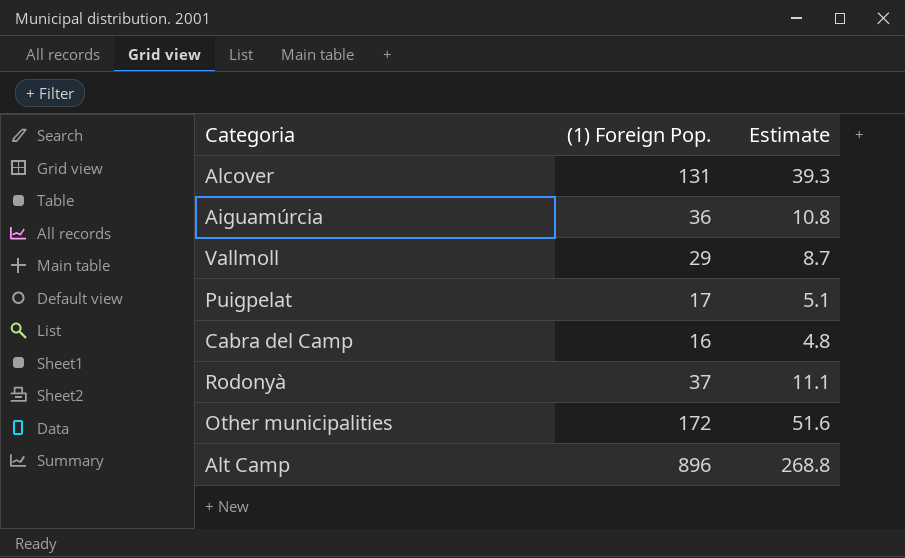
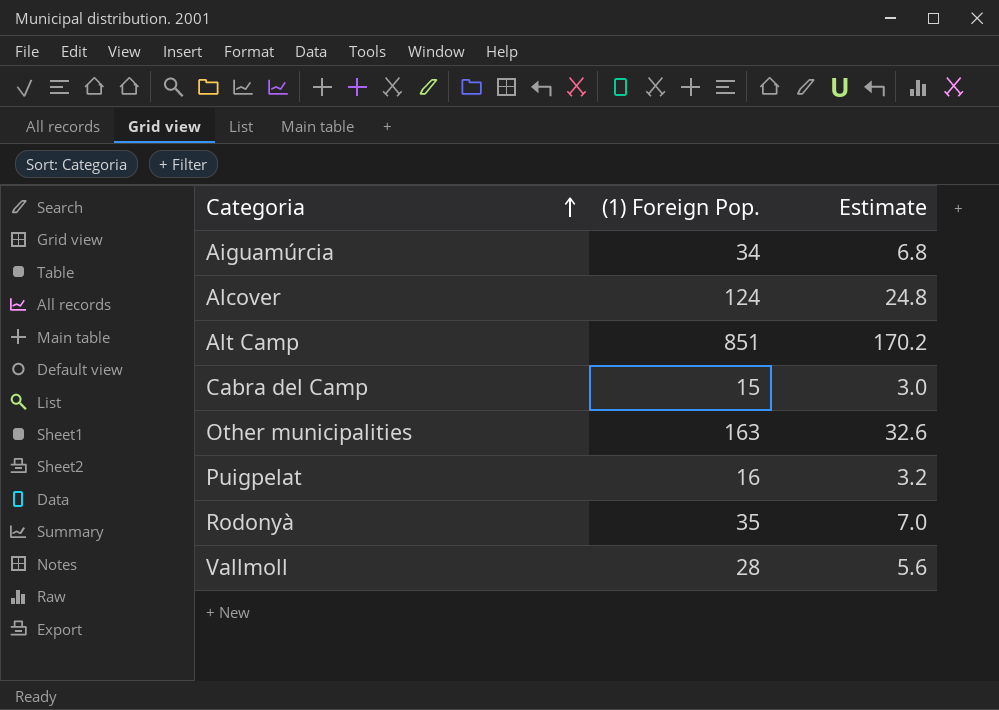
row order: none -> Categoria ascending
column Estimate | formula: [(1) Foreign Pop.] * 0.3 -> [(1) Foreign Pop.] * 0.2
Aiguamúrcia | (1) Foreign Pop.: 36 -> 34
Alcover | (1) Foreign Pop.: 131 -> 124
Alt Camp | (1) Foreign Pop.: 896 -> 851
Cabra del Camp | (1) Foreign Pop.: 16 -> 15
Other municipalities | (1) Foreign Pop.: 172 -> 163
Puigpelat | (1) Foreign Pop.: 17 -> 16
Rodonyà | (1) Foreign Pop.: 37 -> 35
Vallmoll | (1) Foreign Pop.: 29 -> 28

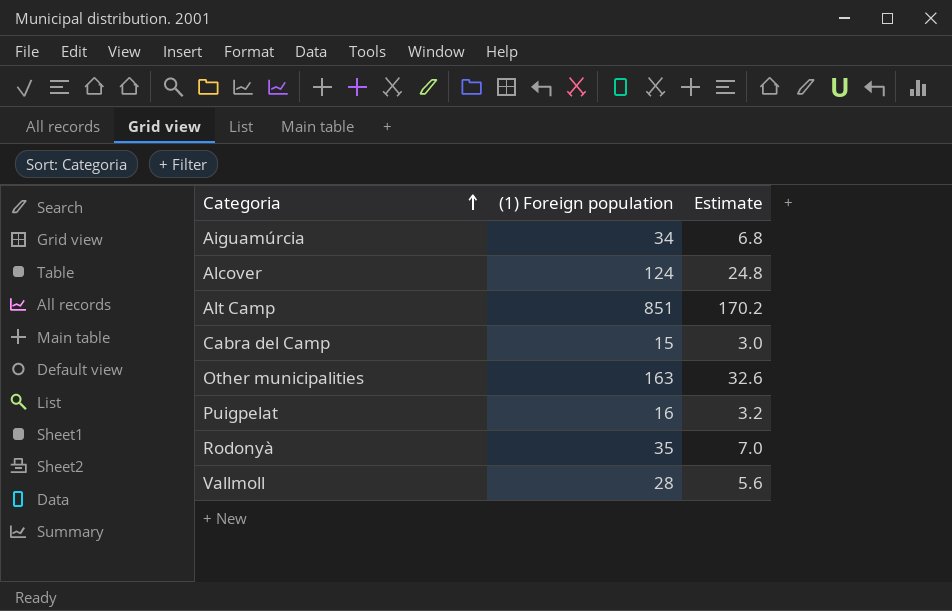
column name: (1) Foreign Pop. -> (1) Foreign population

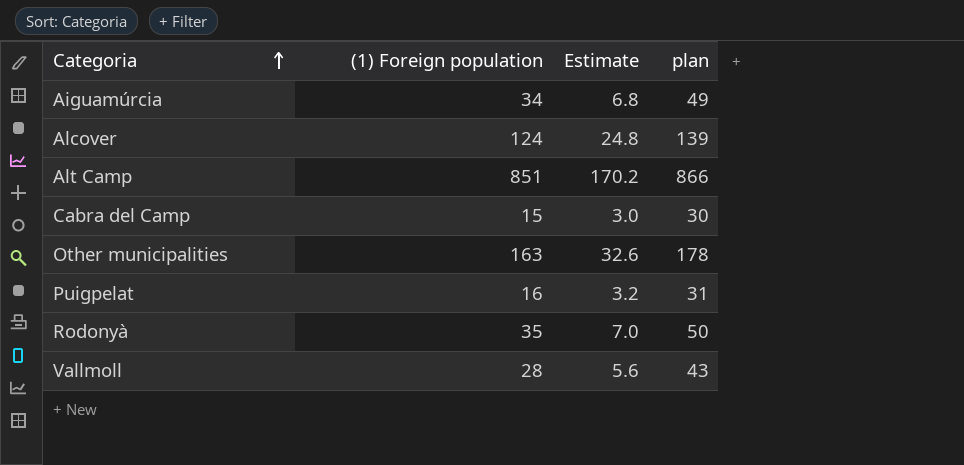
column plan | formula: none -> [(1) Foreign population] + 15

